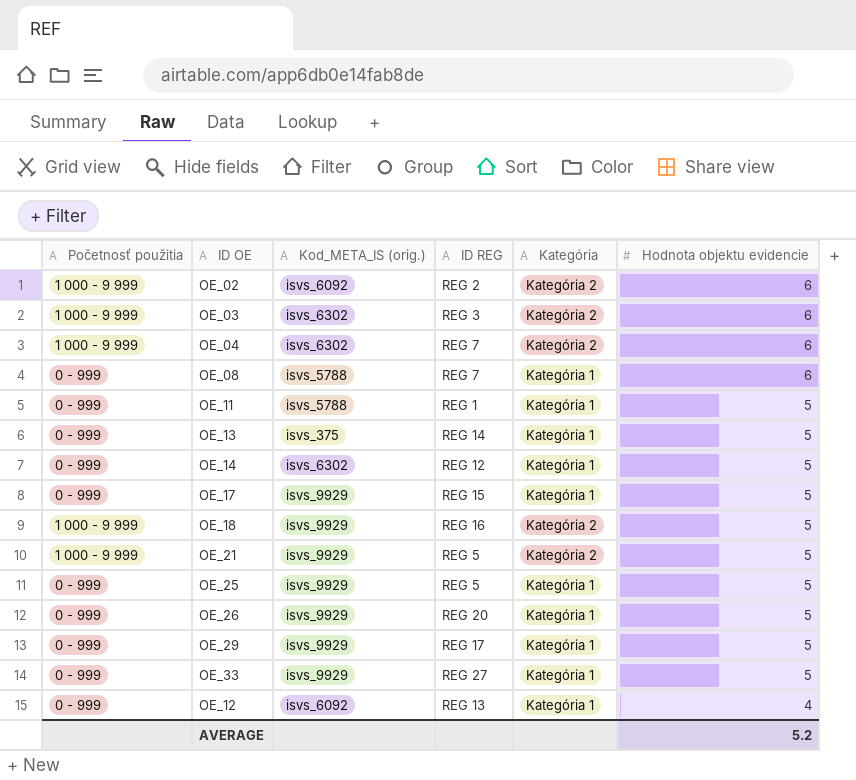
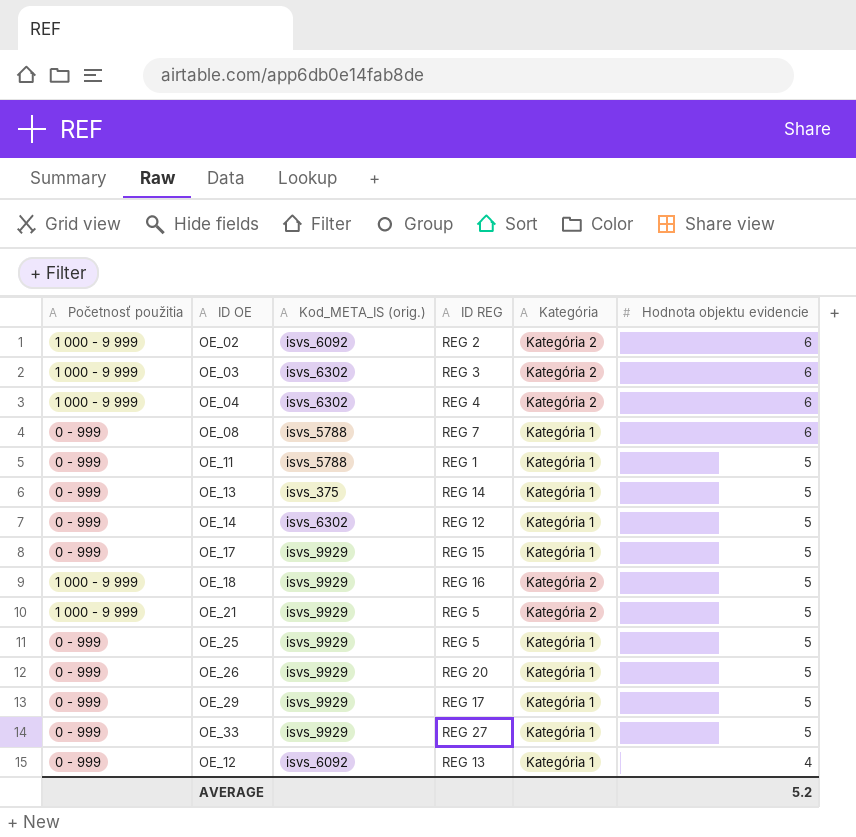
OE_04 | ID REG: REG 7 -> REG 4

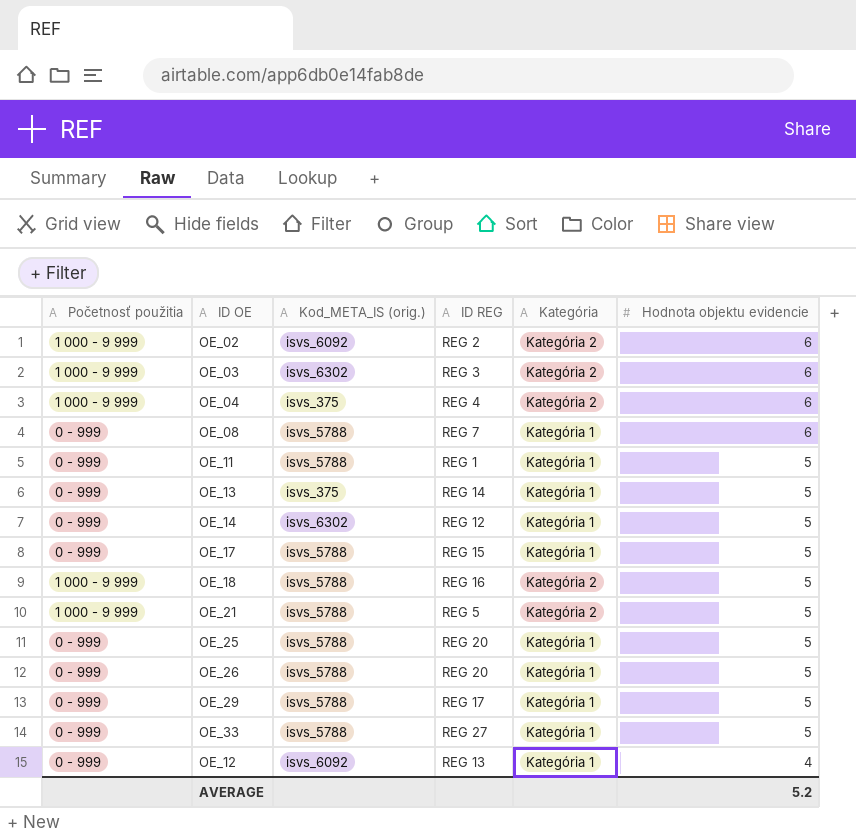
OE_04 | Kod_META_IS (orig.): isvs_6302 -> isvs_375
OE_17 | Kod_META_IS (orig.): isvs_9929 -> isvs_5788
OE_18 | Kod_META_IS (orig.): isvs_9929 -> isvs_5788
OE_21 | Kod_META_IS (orig.): isvs_9929 -> isvs_5788
OE_25 | Kod_META_IS (orig.): isvs_9929 -> isvs_5788
OE_25 | ID REG: REG 5 -> REG 20
OE_26 | Kod_META_IS (orig.): isvs_9929 -> isvs_5788
OE_29 | Kod_META_IS (orig.): isvs_9929 -> isvs_5788
OE_33 | Kod_META_IS (orig.): isvs_9929 -> isvs_5788

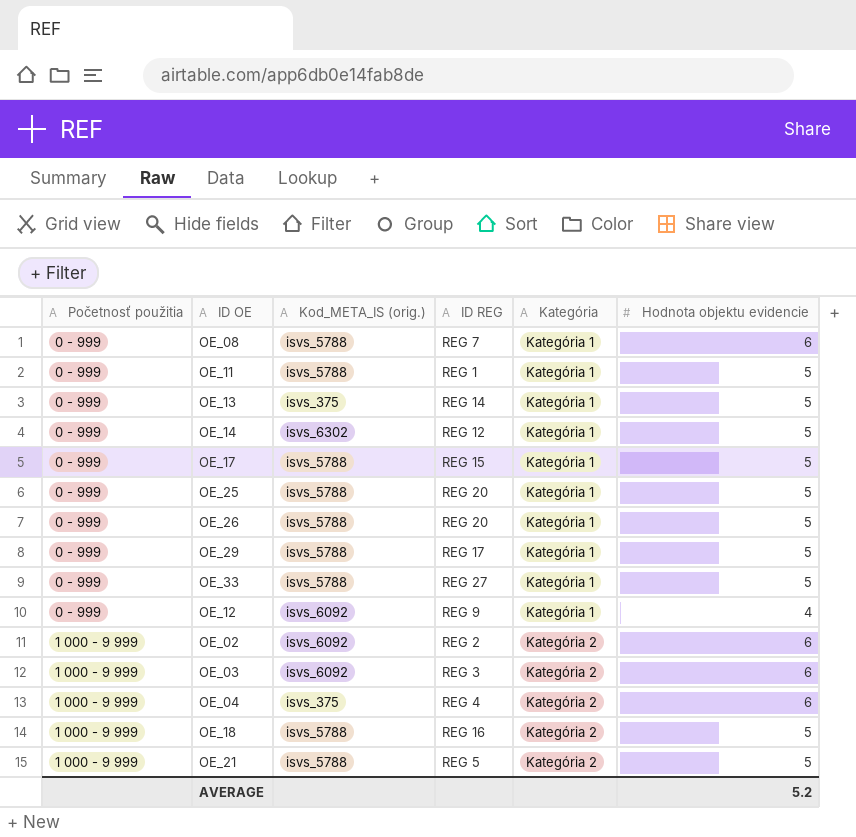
row order: Hodnota objektu evidencie descending -> Početnosť použitia ascending
OE_12 | ID REG: REG 13 -> REG 9
OE_03 | Kod_META_IS (orig.): isvs_6302 -> isvs_6092

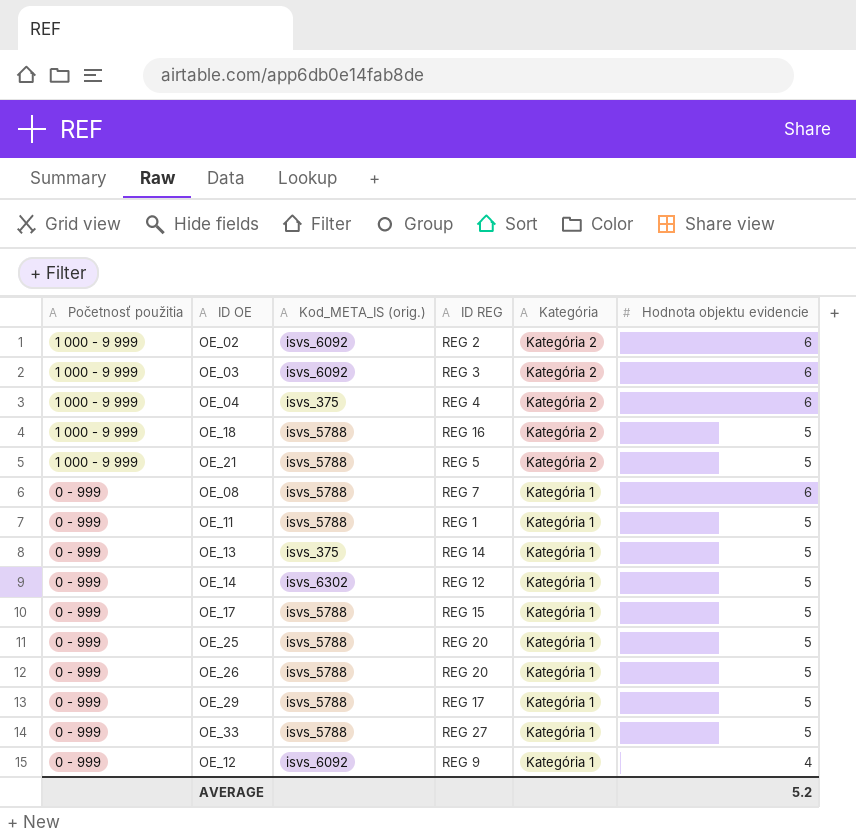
row order: Početnosť použitia ascending -> Početnosť použitia descending

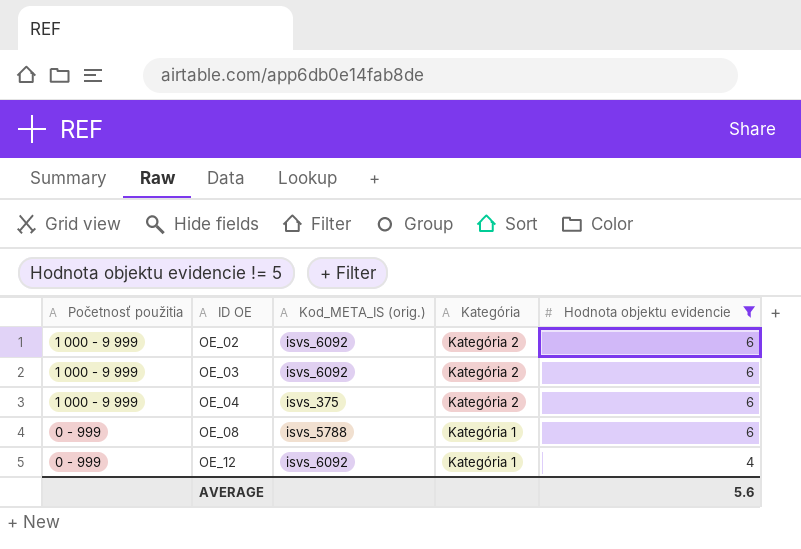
filter: none -> Hodnota objektu evidencie != 5
column ID REG | position: 4 -> none
AVERAGE | Hodnota objektu evidencie: 5.2 -> 5.6

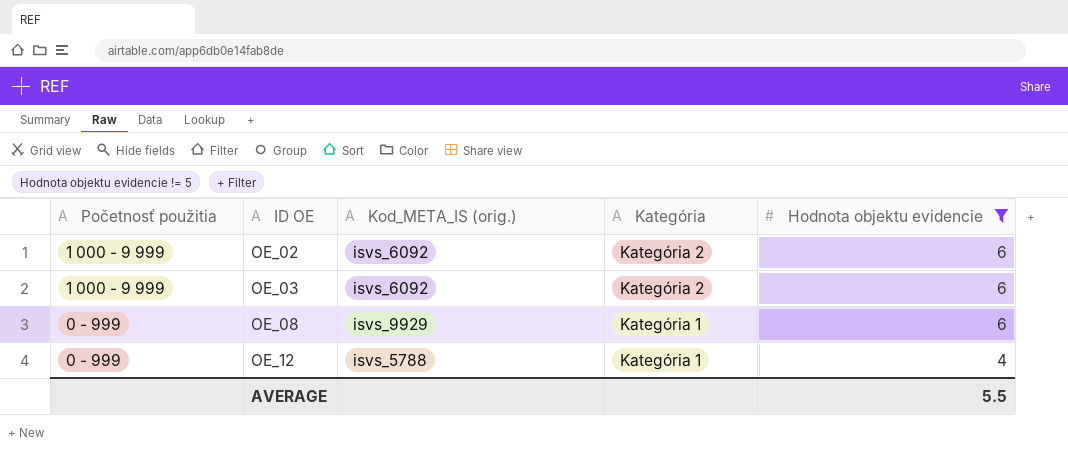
row OE_04: 1 000 - 9 999 | isvs_375 | Kategória 2 | 6 -> none
OE_08 | Kod_META_IS (orig.): isvs_5788 -> isvs_9929
OE_12 | Kod_META_IS (orig.): isvs_6092 -> isvs_5788
AVERAGE | Hodnota objektu evidencie: 5.6 -> 5.5

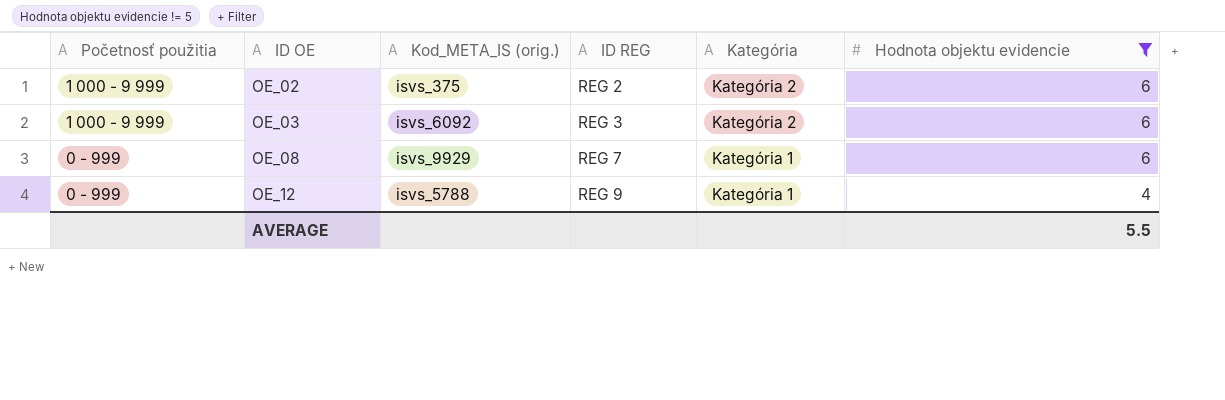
column ID REG | position: none -> 4
OE_02 | Kod_META_IS (orig.): isvs_6092 -> isvs_375

